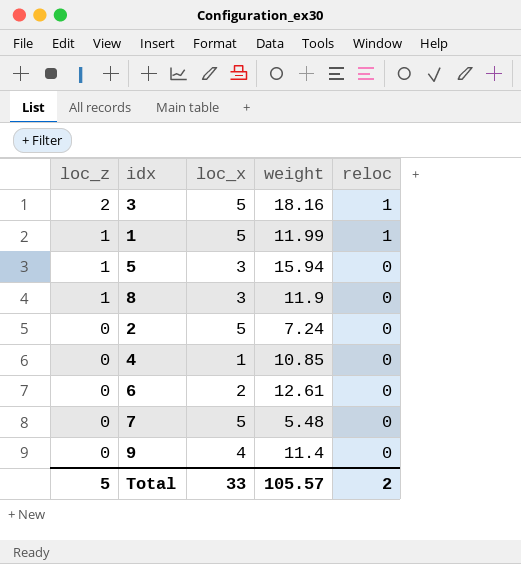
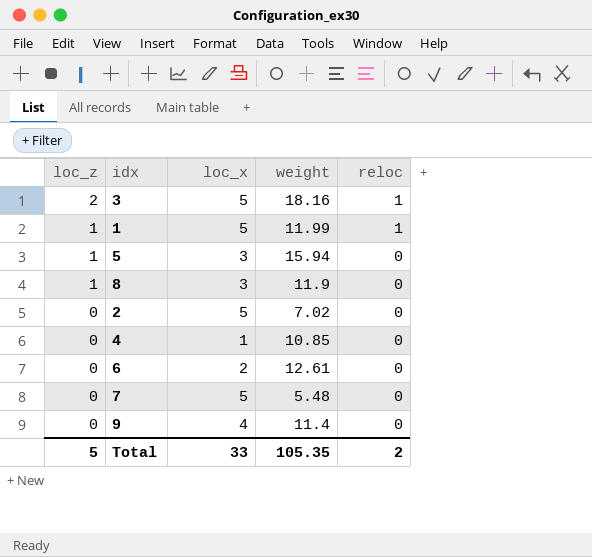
2 | weight: 7.24 -> 7.02
Total | weight: 105.57 -> 105.35

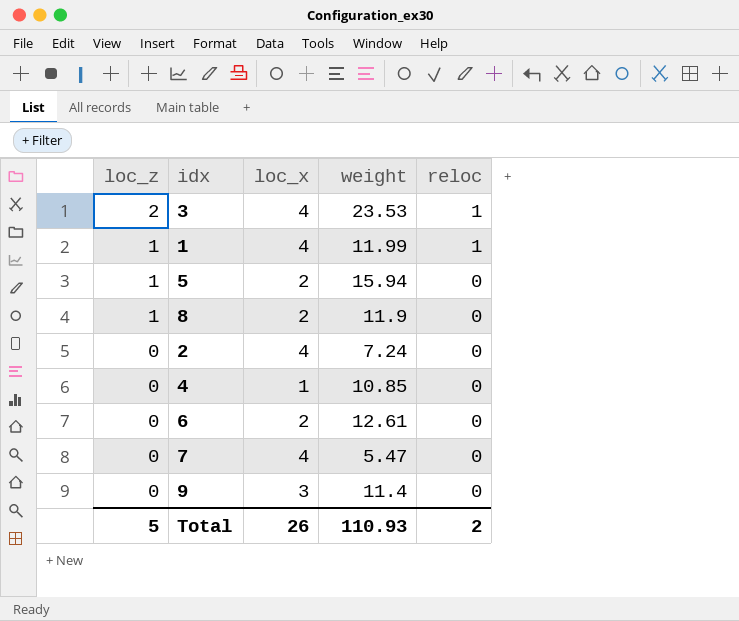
3 | loc_x: 5 -> 4
3 | weight: 18.16 -> 23.53
1 | loc_x: 5 -> 4
5 | loc_x: 3 -> 2
8 | loc_x: 3 -> 2
2 | loc_x: 5 -> 4
2 | weight: 7.02 -> 7.24
7 | loc_x: 5 -> 4
7 | weight: 5.48 -> 5.47
9 | loc_x: 4 -> 3
Total | loc_x: 33 -> 26
Total | weight: 105.35 -> 110.93

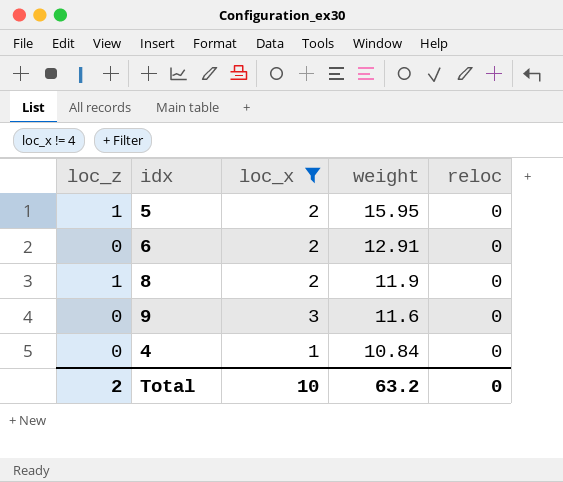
filter: none -> loc_x != 4
row order: loc_z descending -> weight descending
5 | weight: 15.94 -> 15.95
6 | weight: 12.61 -> 12.91
9 | weight: 11.4 -> 11.6
4 | weight: 10.85 -> 10.84
Total | loc_z: 5 -> 2
Total | loc_x: 26 -> 10
Total | weight: 110.93 -> 63.2
Total | reloc: 2 -> 0

